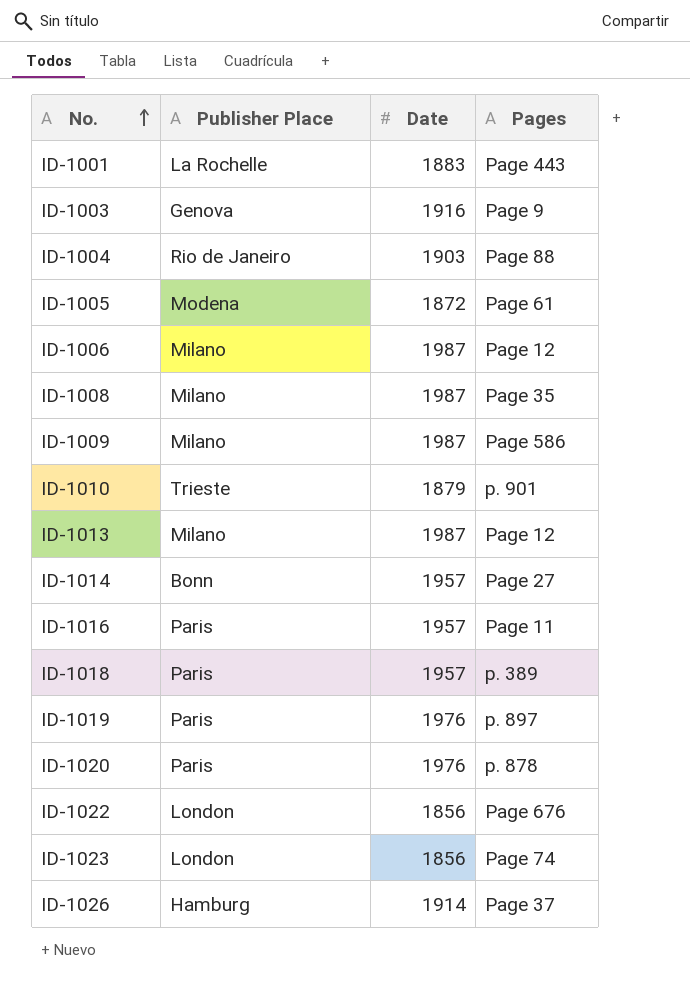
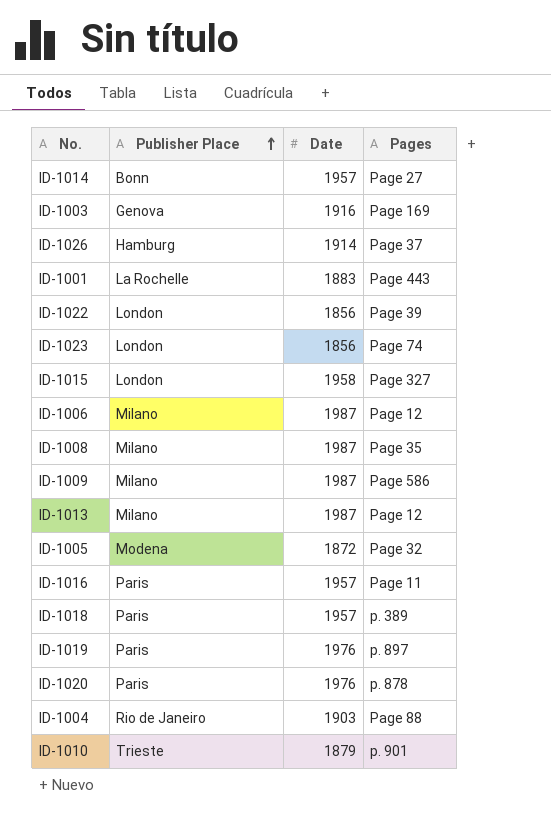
row order: No. ascending -> Publisher Place ascending
ID-1003 | Pages: Page 9 -> Page 169
ID-1022 | Pages: Page 676 -> Page 39
row ID-1015: none -> London | 1958 | Page 327
ID-1005 | Pages: Page 61 -> Page 32

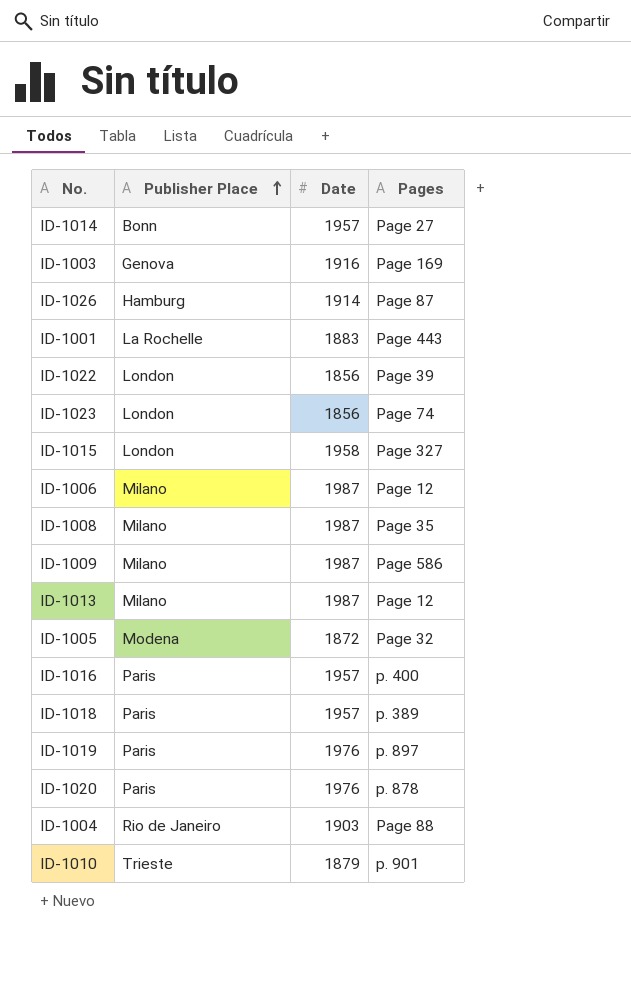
ID-1026 | Pages: Page 37 -> Page 87
ID-1016 | Pages: Page 11 -> p. 400

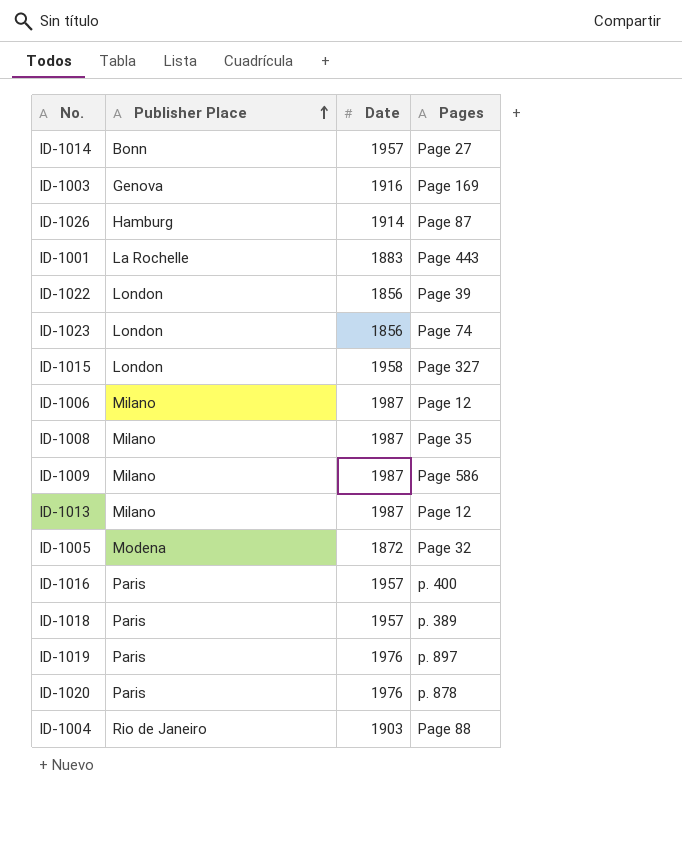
row ID-1010: Trieste | 1879 | p. 901 -> none

